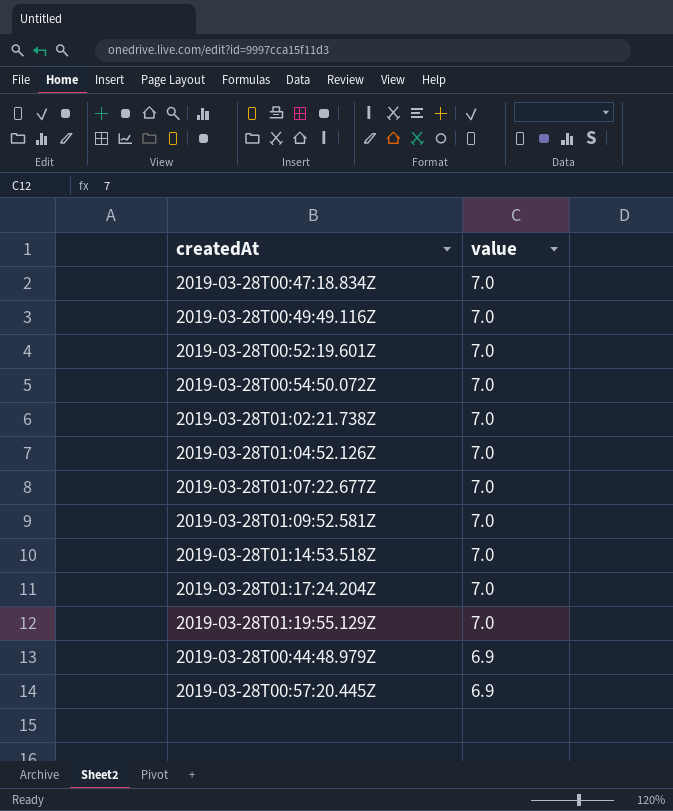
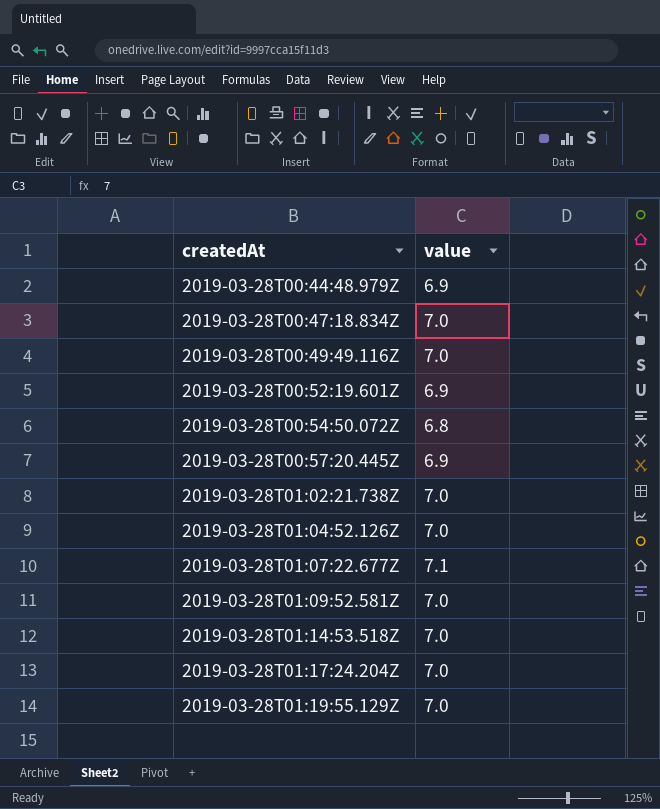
row order: value descending -> createdAt ascending
2019-03-28T00:52:19.601Z | value: 7.0 -> 6.9
2019-03-28T00:54:50.072Z | value: 7.0 -> 6.8
2019-03-28T01:07:22.677Z | value: 7.0 -> 7.1

